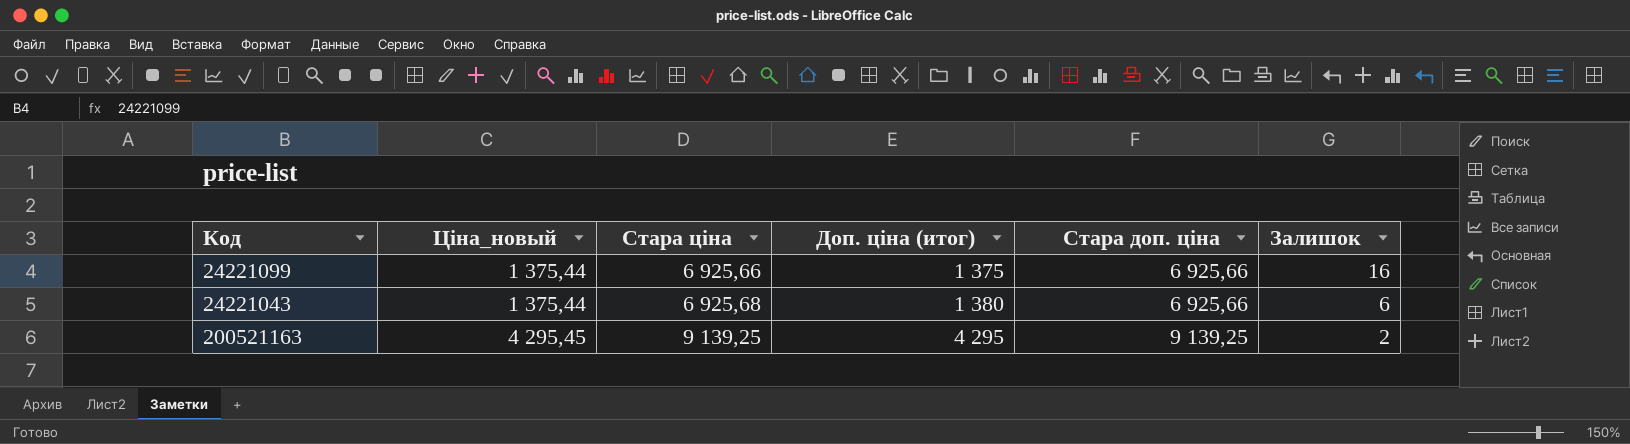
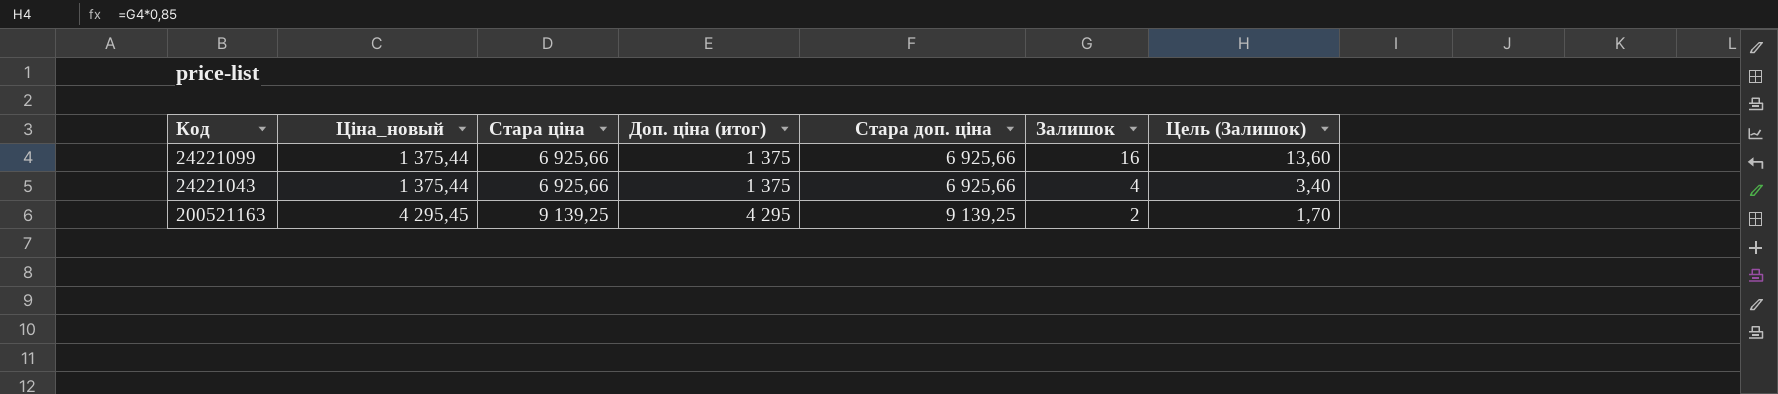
column Цель (Залишок) | formula: none -> [Залишок] * 0,85
24221043 | Стара ціна: 6 925,68 -> 6 925,66
24221043 | Доп. ціна (итог): 1 380 -> 1 375
24221043 | Залишок: 6 -> 4

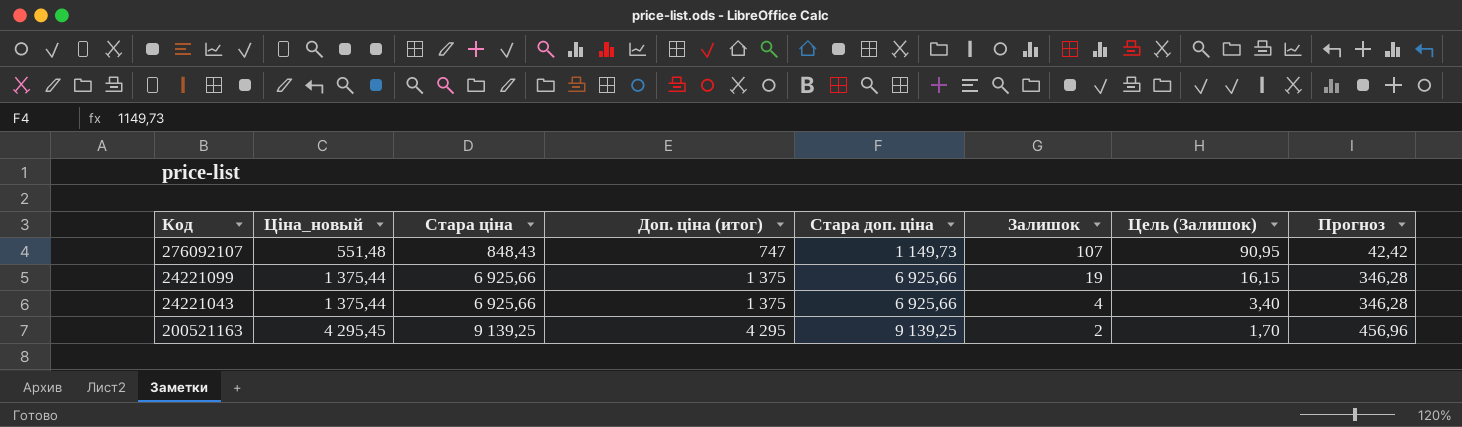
column Прогноз | formula: none -> [Стара ціна] * 0,05
row 276092107: none -> 551,48 | 848,43 | 747 | 1 149,73 | 107 | 90,95 | 42,42
24221099 | Залишок: 16 -> 19
24221099 | Цель (Залишок): 13,60 -> 16,15

